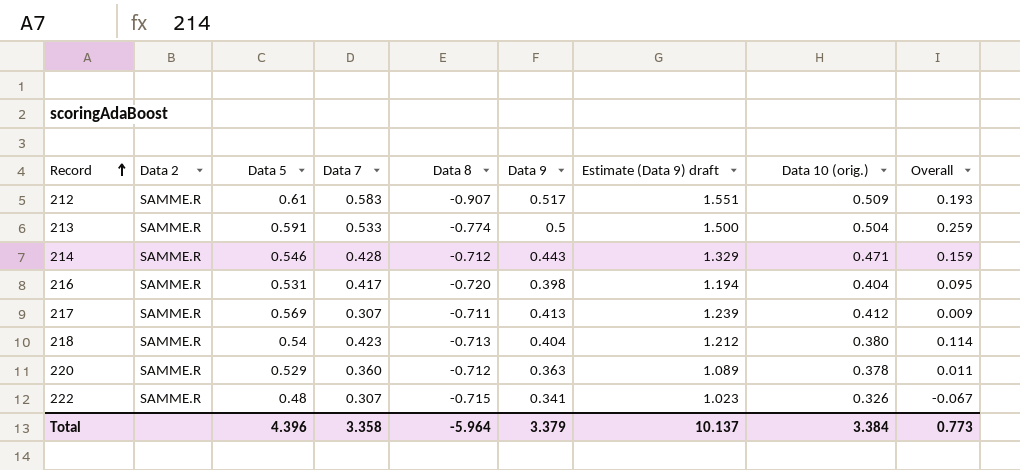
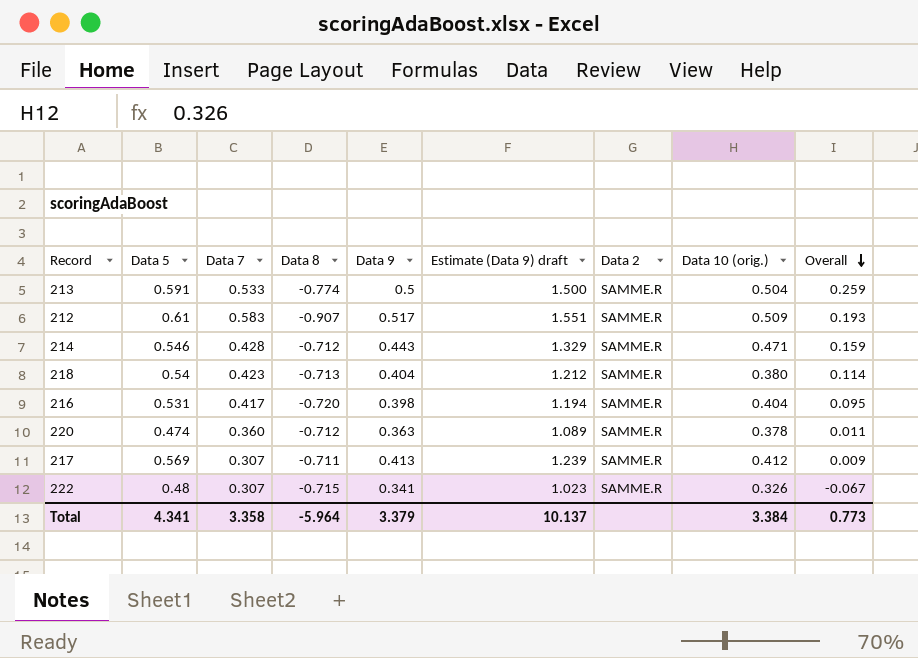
row order: Record ascending -> Overall descending
column Data 2 | position: 2 -> 7
220 | Data 5: 0.529 -> 0.474
Total | Data 5: 4.396 -> 4.341

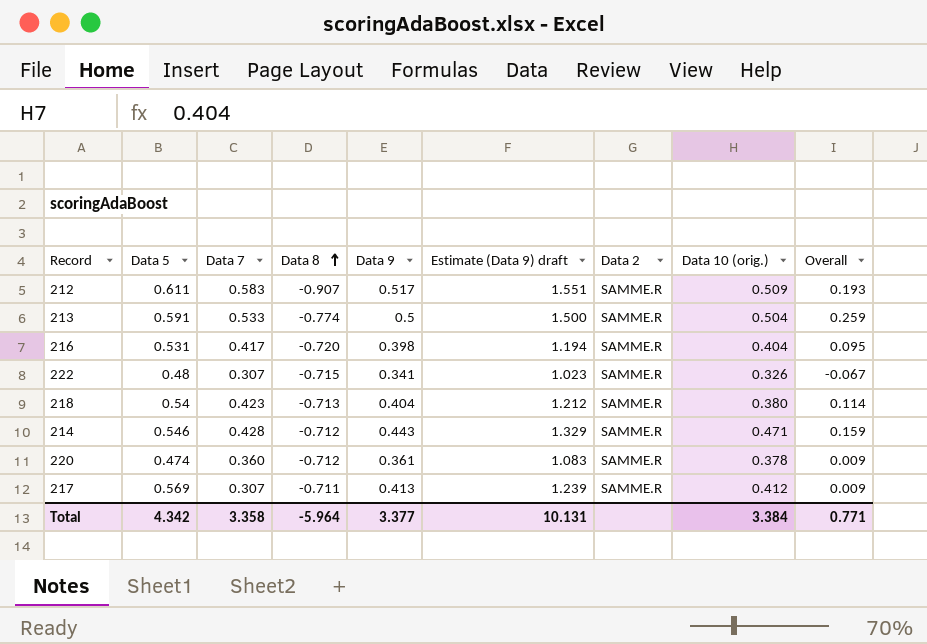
row order: Overall descending -> Data 8 ascending
212 | Data 5: 0.61 -> 0.611
220 | Data 9: 0.363 -> 0.361
220 | Estimate (Data 9) draft: 1.089 -> 1.083
220 | Overall: 0.011 -> 0.009
Total | Data 5: 4.341 -> 4.342
Total | Data 9: 3.379 -> 3.377
Total | Estimate (Data 9) draft: 10.137 -> 10.131
Total | Overall: 0.773 -> 0.771

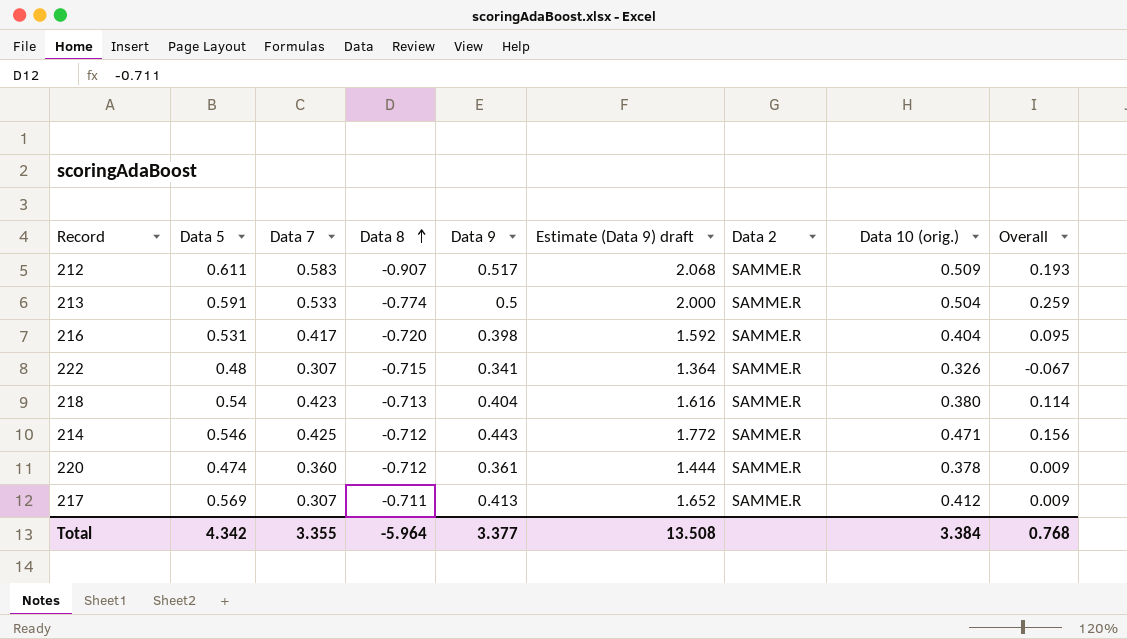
column Estimate (Data 9) draft | formula: [Data 9] * 3 -> [Data 9] * 4
214 | Data 7: 0.428 -> 0.425
214 | Overall: 0.159 -> 0.156
Total | Data 7: 3.358 -> 3.355
Total | Estimate (Data 9) draft: 10.131 -> 13.508
Total | Overall: 0.771 -> 0.768

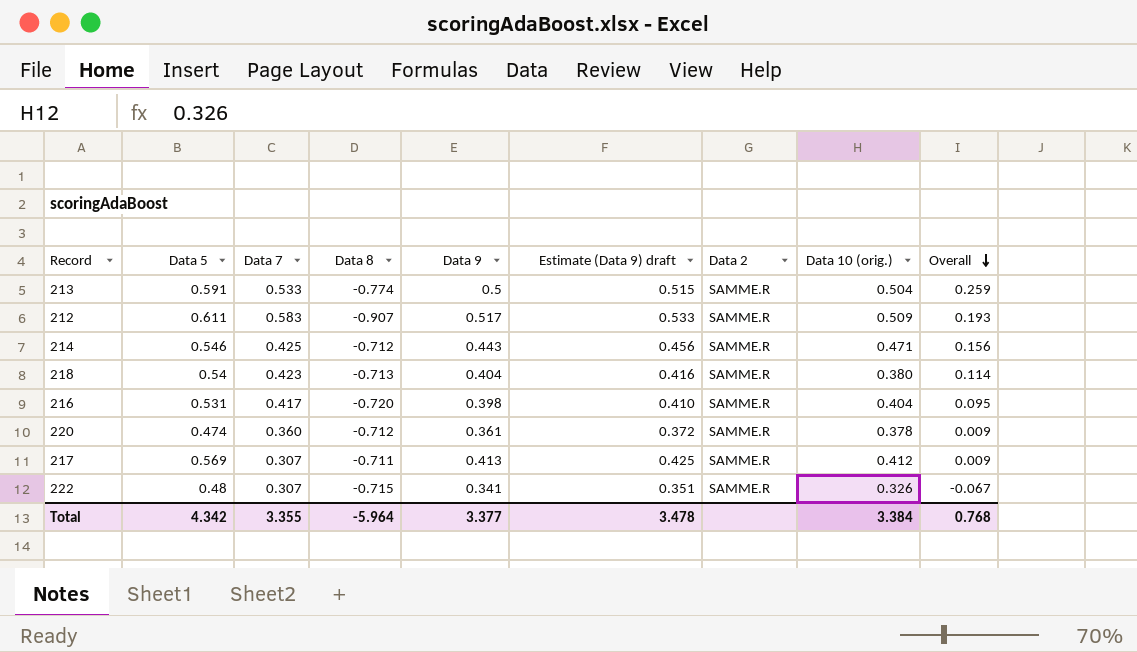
row order: Data 8 ascending -> Overall descending
column Estimate (Data 9) draft | formula: [Data 9] * 4 -> [Data 9] * 1.03
Total | Estimate (Data 9) draft: 13.508 -> 3.478

